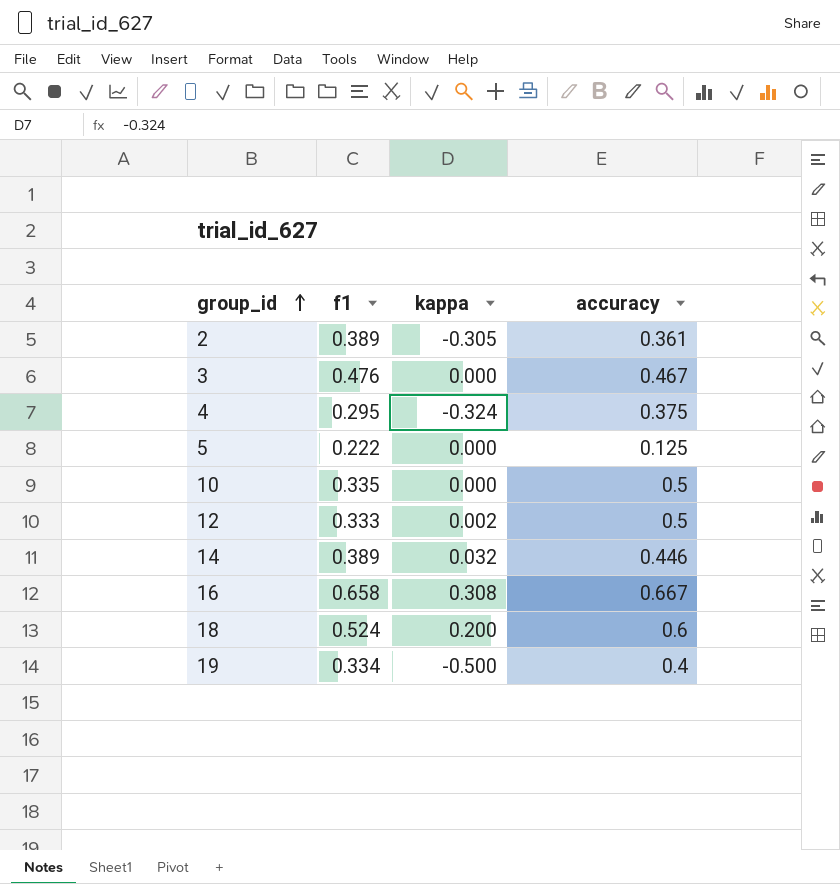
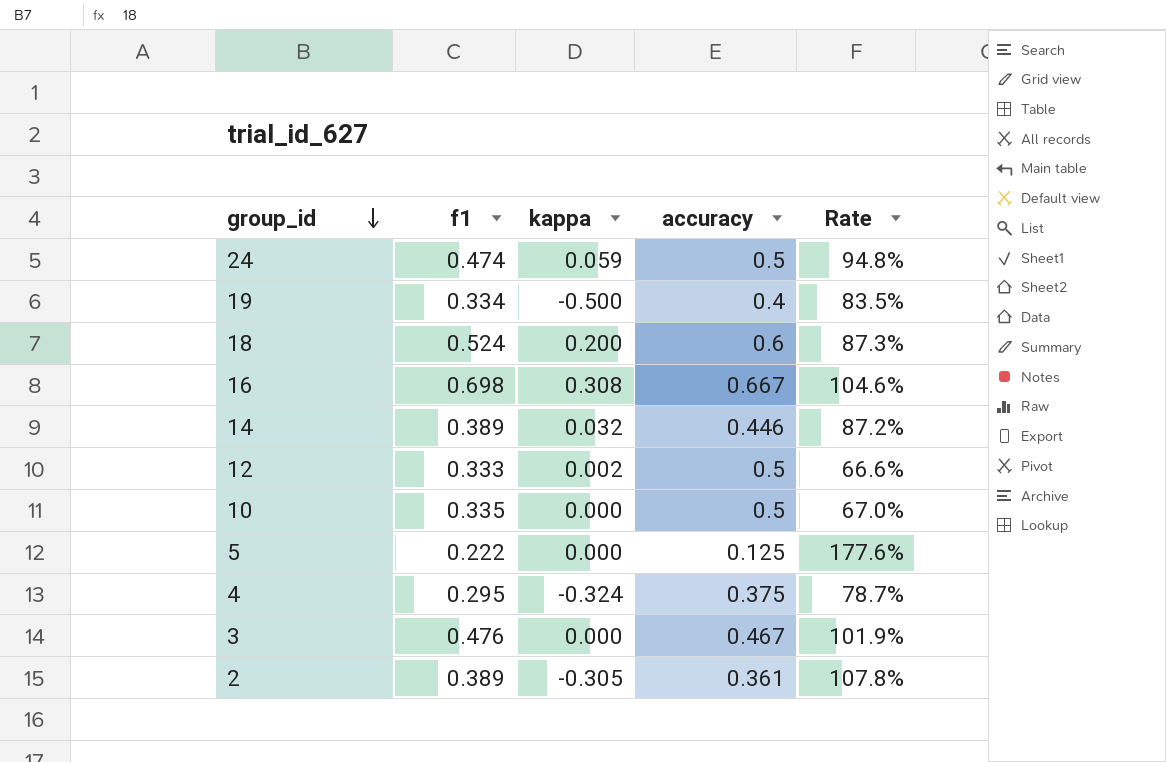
row order: group_id ascending -> group_id descending
column Rate | formula: none -> [f1] / [accuracy]
row 24: none -> 0.474 | 0.059 | 0.5 | 94.8%
16 | f1: 0.658 -> 0.698

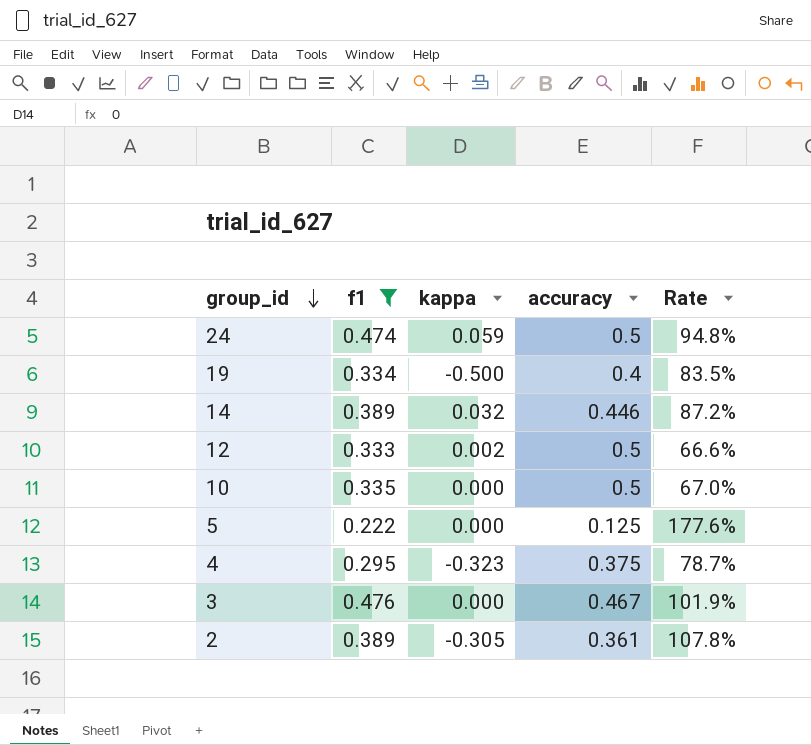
filter: none -> f1 <= 0.476
4 | kappa: -0.324 -> -0.323

